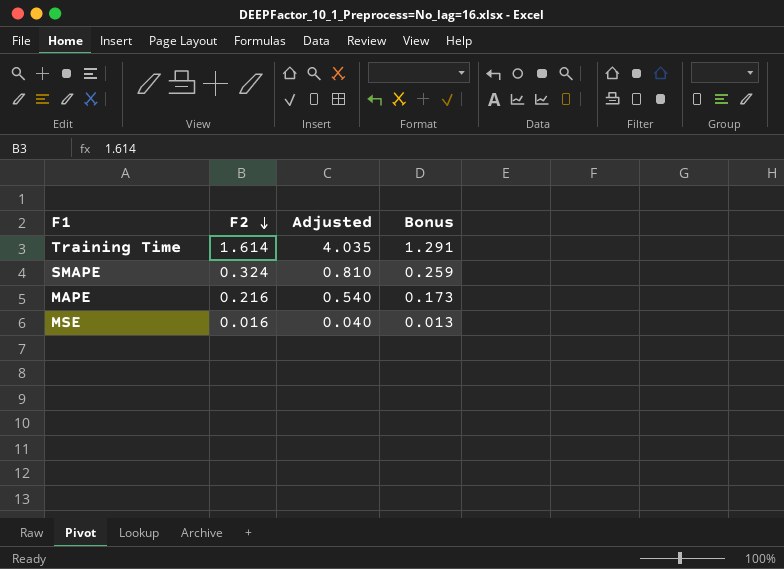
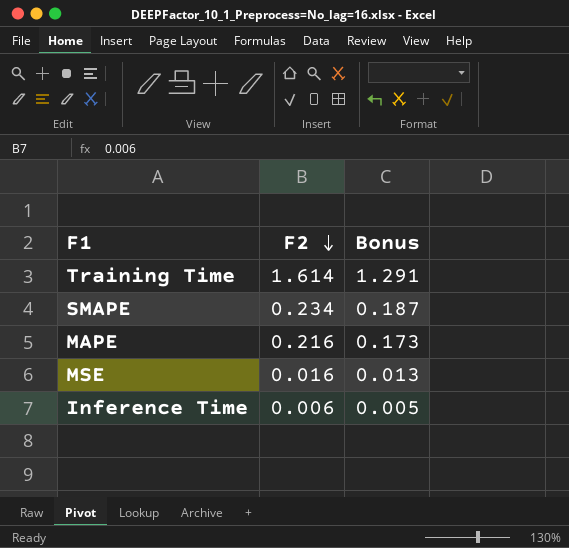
column Adjusted | formula: [F2] * 2.5 -> none
SMAPE | F2: 0.324 -> 0.234
SMAPE | Bonus: 0.259 -> 0.187
row Inference Time: none -> 0.006 | 0.005

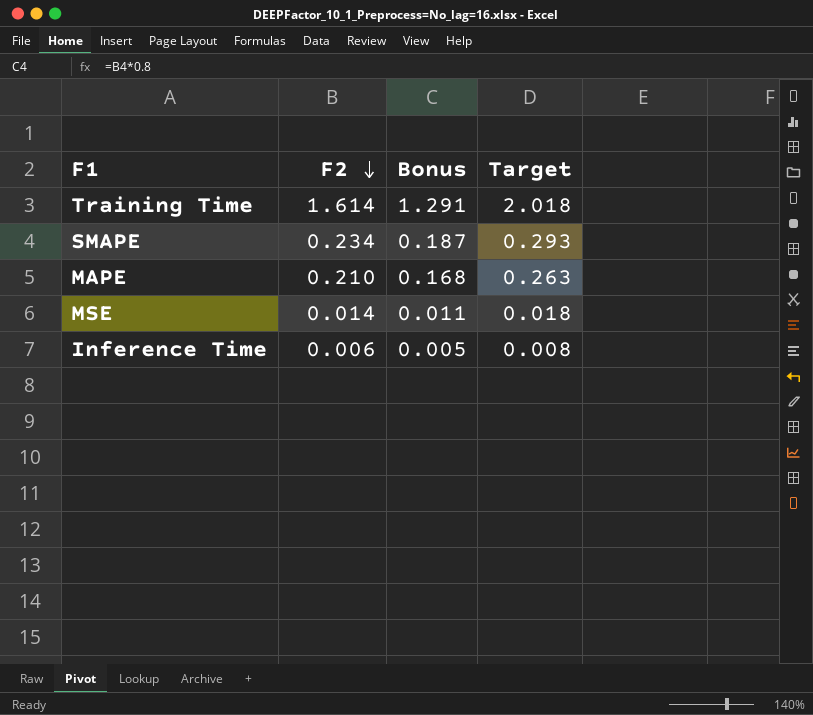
column Target | formula: none -> [F2] * 1.25
MAPE | F2: 0.216 -> 0.210
MAPE | Bonus: 0.173 -> 0.168
MSE | F2: 0.016 -> 0.014
MSE | Bonus: 0.013 -> 0.011

